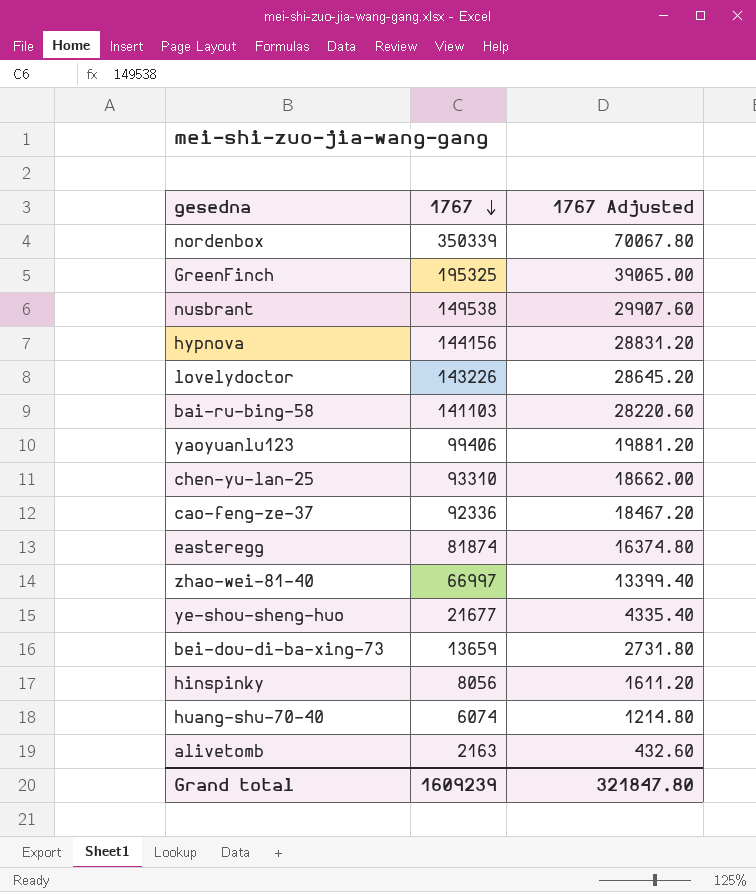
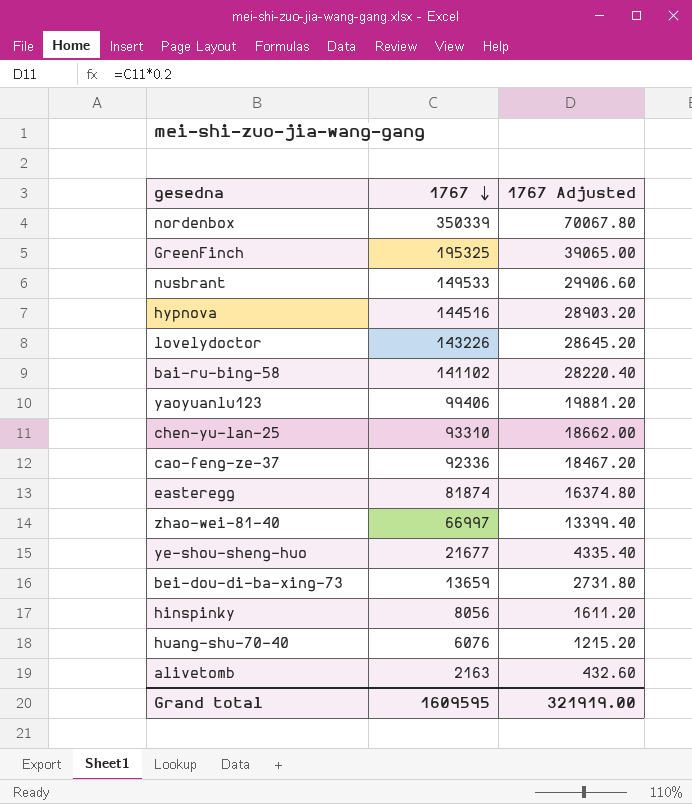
nusbrant | 1767: 149538 -> 149533
nusbrant | 1767 Adjusted: 29907.60 -> 29906.60
hypnova | 1767: 144156 -> 144516
hypnova | 1767 Adjusted: 28831.20 -> 28903.20
bai-ru-bing-58 | 1767: 141103 -> 141102
bai-ru-bing-58 | 1767 Adjusted: 28220.60 -> 28220.40
huang-shu-70-40 | 1767: 6074 -> 6076
huang-shu-70-40 | 1767 Adjusted: 1214.80 -> 1215.20
Grand total | 1767: 1609239 -> 1609595
Grand total | 1767 Adjusted: 321847.80 -> 321919.00

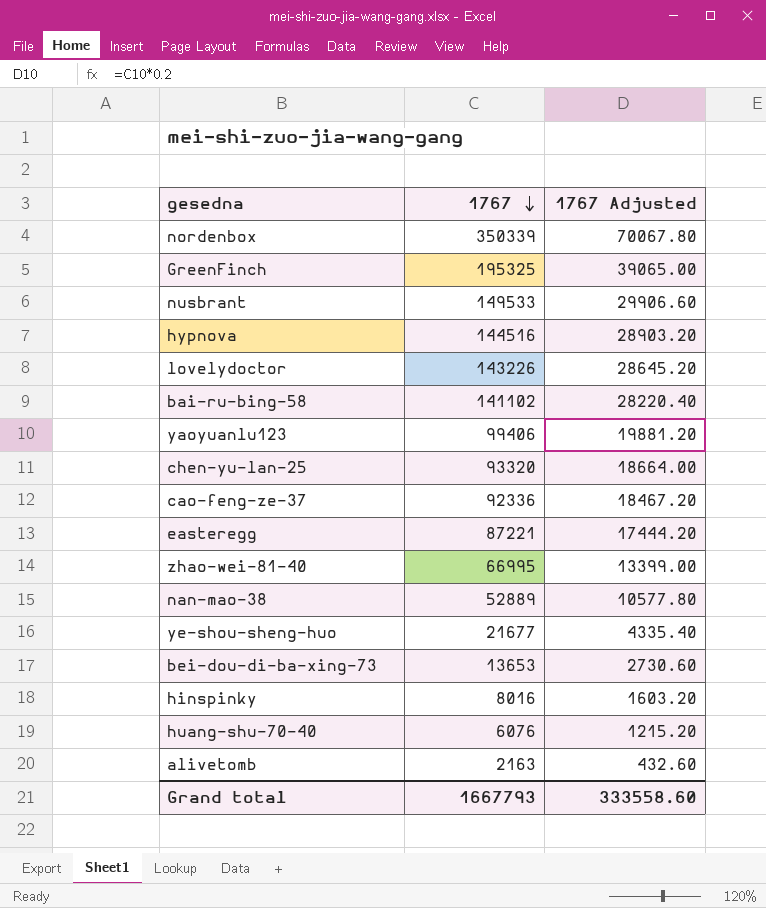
chen-yu-lan-25 | 1767: 93310 -> 93320
chen-yu-lan-25 | 1767 Adjusted: 18662.00 -> 18664.00
easteregg | 1767: 81874 -> 87221
easteregg | 1767 Adjusted: 16374.80 -> 17444.20
zhao-wei-81-40 | 1767: 66997 -> 66995
zhao-wei-81-40 | 1767 Adjusted: 13399.40 -> 13399.00
row nan-mao-38: none -> 52889 | 10577.80
bei-dou-di-ba-xing-73 | 1767: 13659 -> 13653
bei-dou-di-ba-xing-73 | 1767 Adjusted: 2731.80 -> 2730.60
hinspinky | 1767: 8056 -> 8016
hinspinky | 1767 Adjusted: 1611.20 -> 1603.20
Grand total | 1767: 1609595 -> 1667793
Grand total | 1767 Adjusted: 321919.00 -> 333558.60

